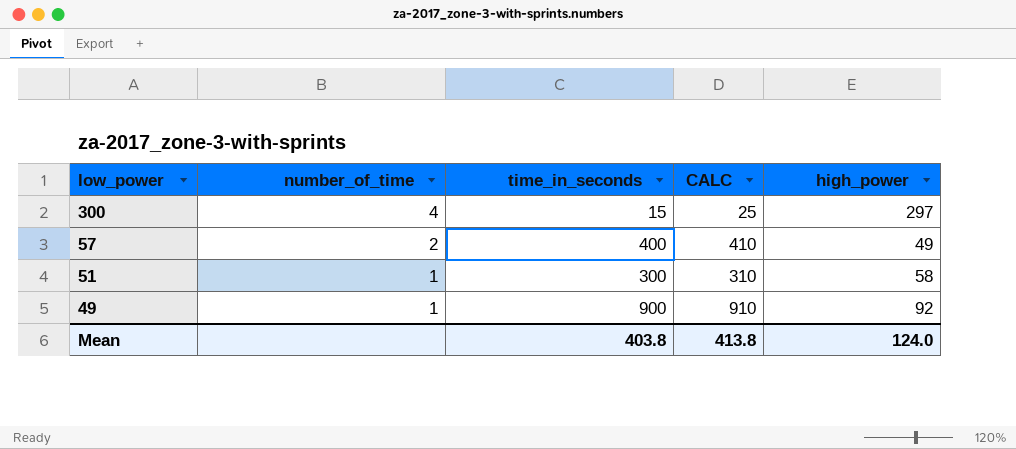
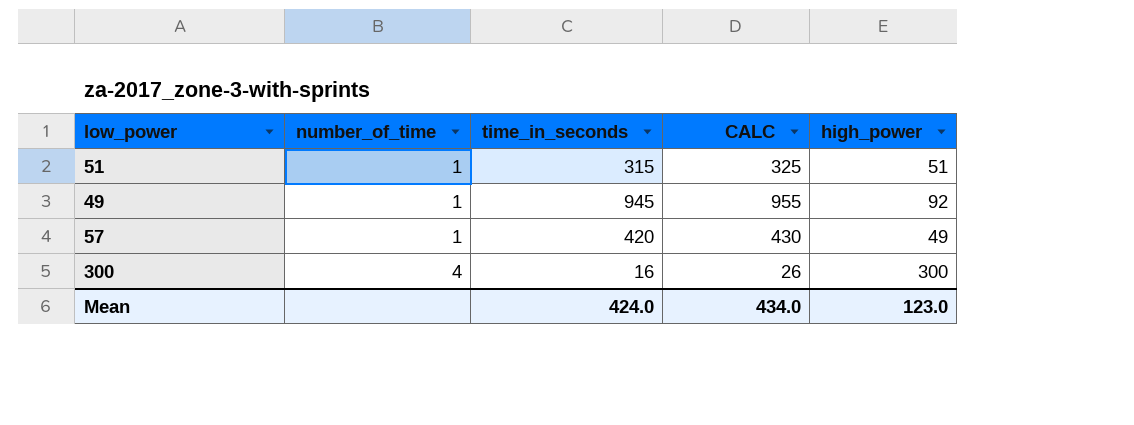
row order: low_power descending -> number_of_time ascending
51 | time_in_seconds: 300 -> 315
51 | CALC: 310 -> 325
51 | high_power: 58 -> 51
49 | time_in_seconds: 900 -> 945
49 | CALC: 910 -> 955
57 | number_of_time: 2 -> 1
57 | time_in_seconds: 400 -> 420
57 | CALC: 410 -> 430
300 | time_in_seconds: 15 -> 16
300 | CALC: 25 -> 26
300 | high_power: 297 -> 300
Mean | time_in_seconds: 403.8 -> 424.0
Mean | CALC: 413.8 -> 434.0
Mean | high_power: 124.0 -> 123.0

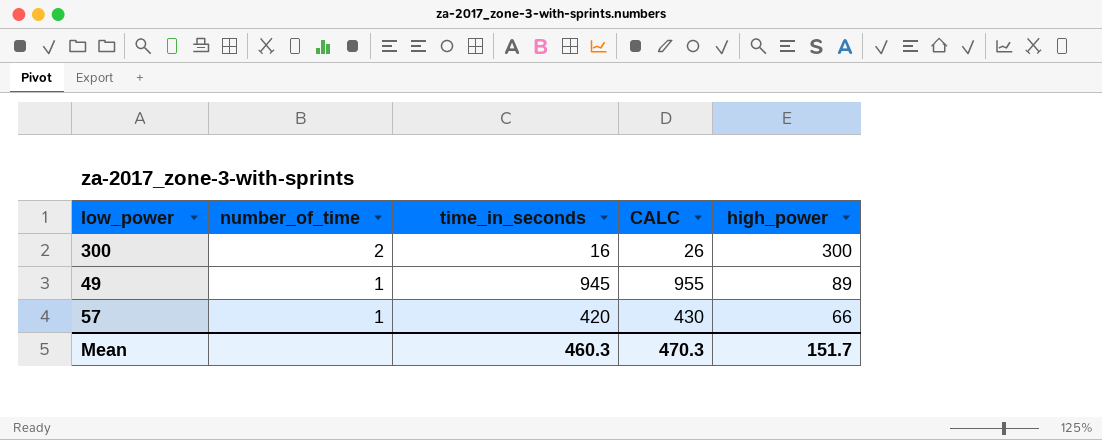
row order: number_of_time ascending -> number_of_time descending
row 51: 1 | 315 | 325 | 51 -> none
300 | number_of_time: 4 -> 2
49 | high_power: 92 -> 89
57 | high_power: 49 -> 66
Mean | time_in_seconds: 424.0 -> 460.3
Mean | CALC: 434.0 -> 470.3
Mean | high_power: 123.0 -> 151.7

